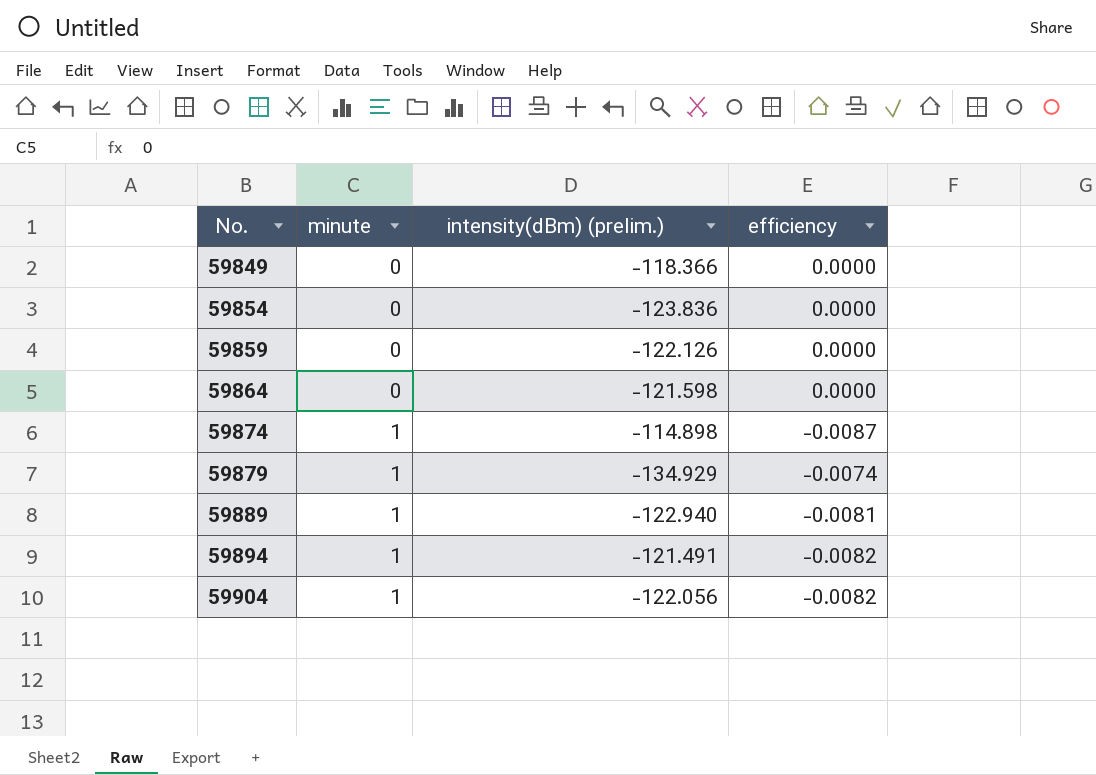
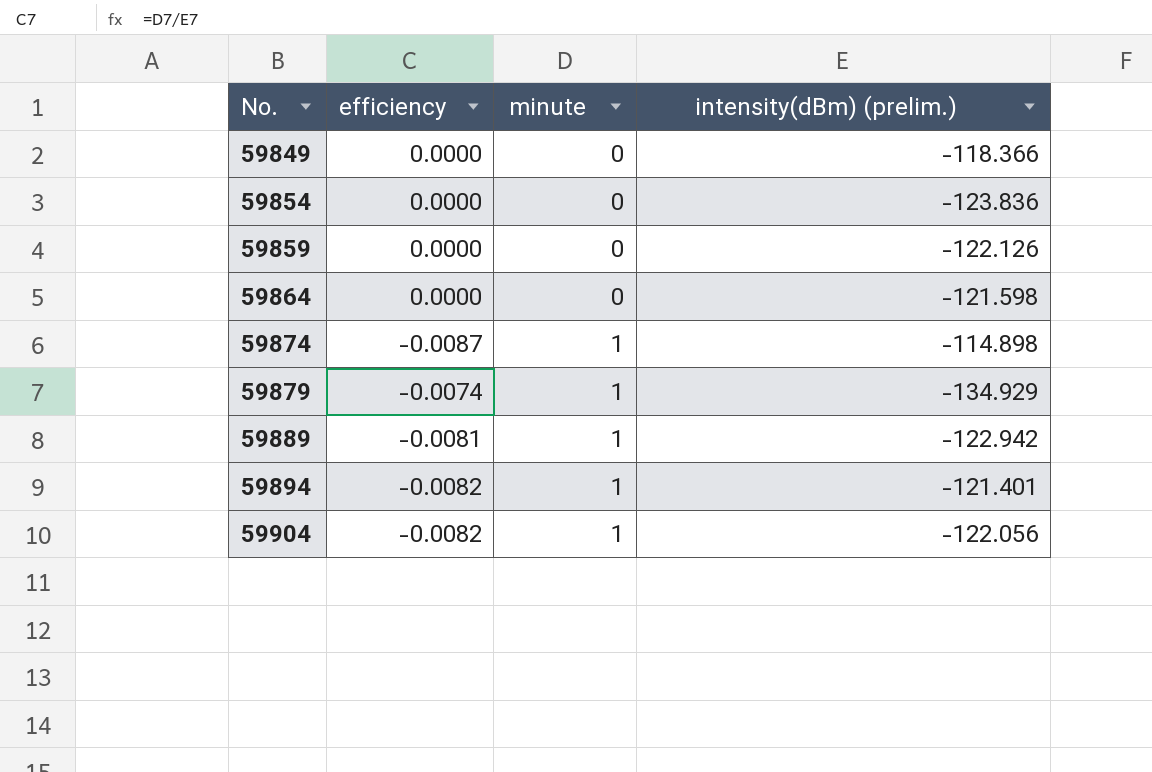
column efficiency | position: 4 -> 2
59889 | intensity(dBm) (prelim.): -122.940 -> -122.942
59894 | intensity(dBm) (prelim.): -121.491 -> -121.401

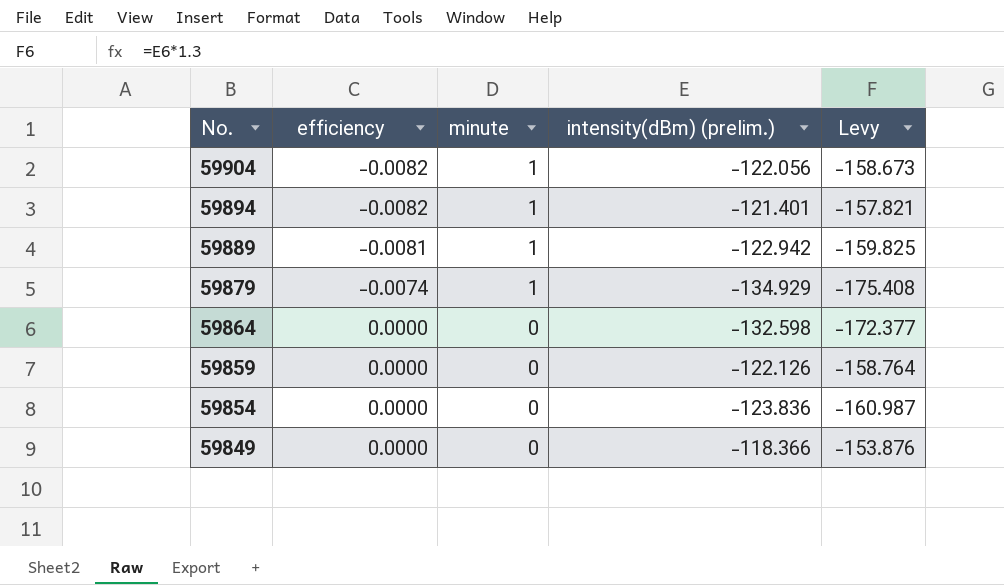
row order: No. ascending -> No. descending
column Levy | formula: none -> [intensity(dBm) (prelim.)] * 1.3
row 59874: -0.0087 | 1 | -114.898 -> none
59864 | intensity(dBm) (prelim.): -121.598 -> -132.598

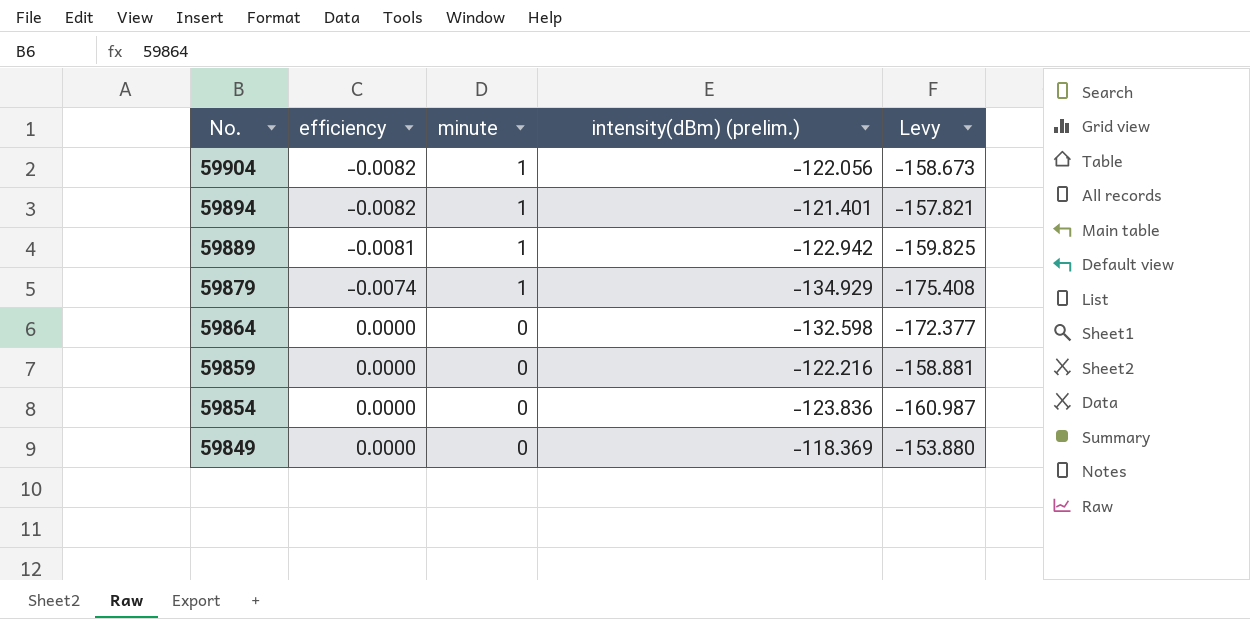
59859 | intensity(dBm) (prelim.): -122.126 -> -122.216
59859 | Levy: -158.764 -> -158.881
59849 | intensity(dBm) (prelim.): -118.366 -> -118.369
59849 | Levy: -153.876 -> -153.880

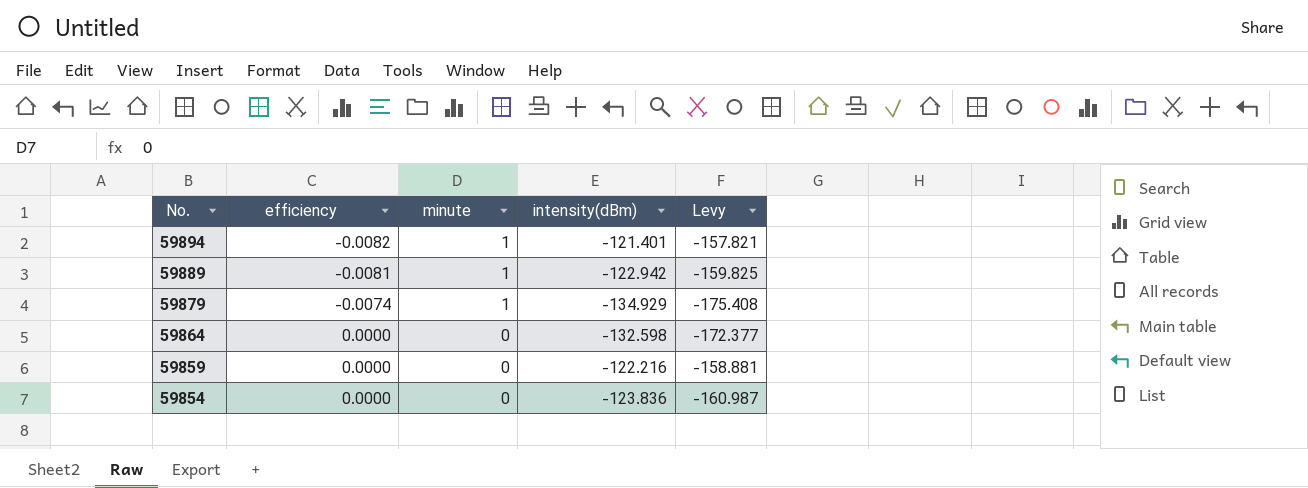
column name: intensity(dBm) (prelim.) -> intensity(dBm)
row 59904: -0.0082 | 1 | -122.056 | -158.673 -> none
row 59849: 0.0000 | 0 | -118.369 | -153.880 -> none

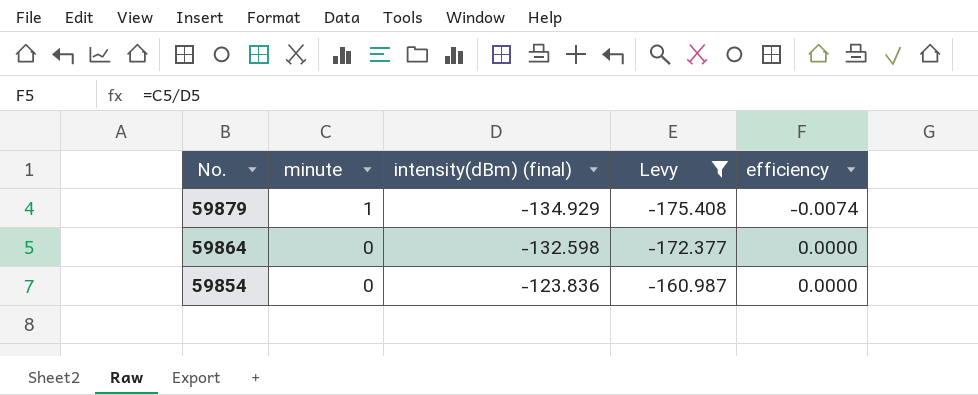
filter: none -> Levy <= -160.987
column name: intensity(dBm) -> intensity(dBm) (final)
column efficiency | position: 2 -> 5

